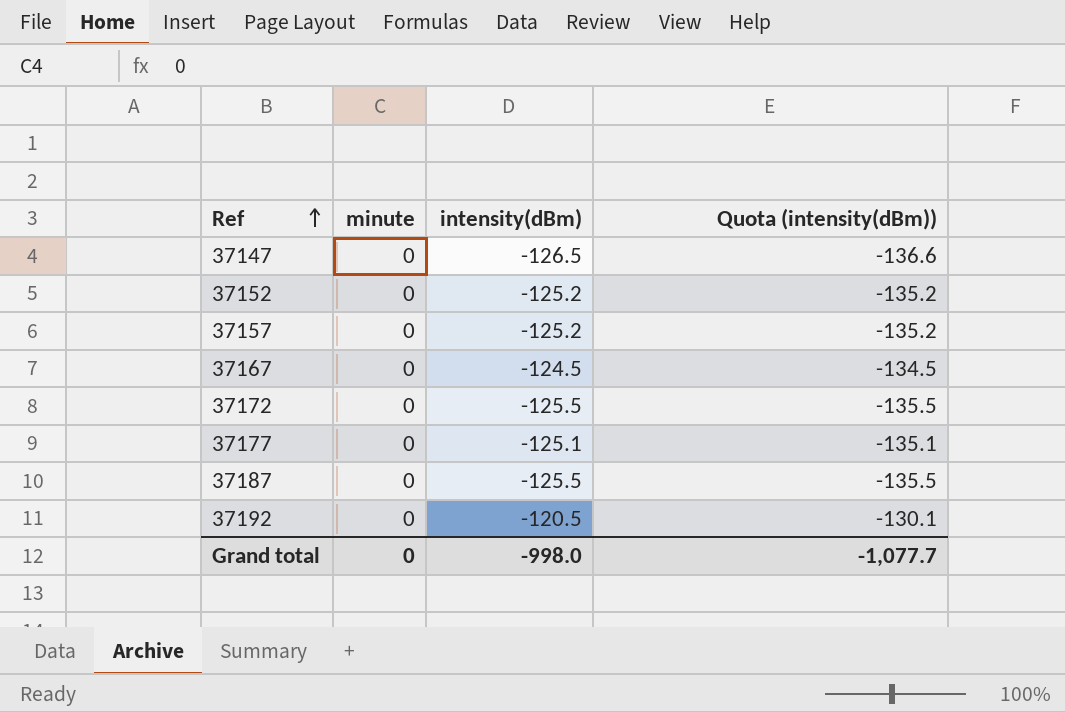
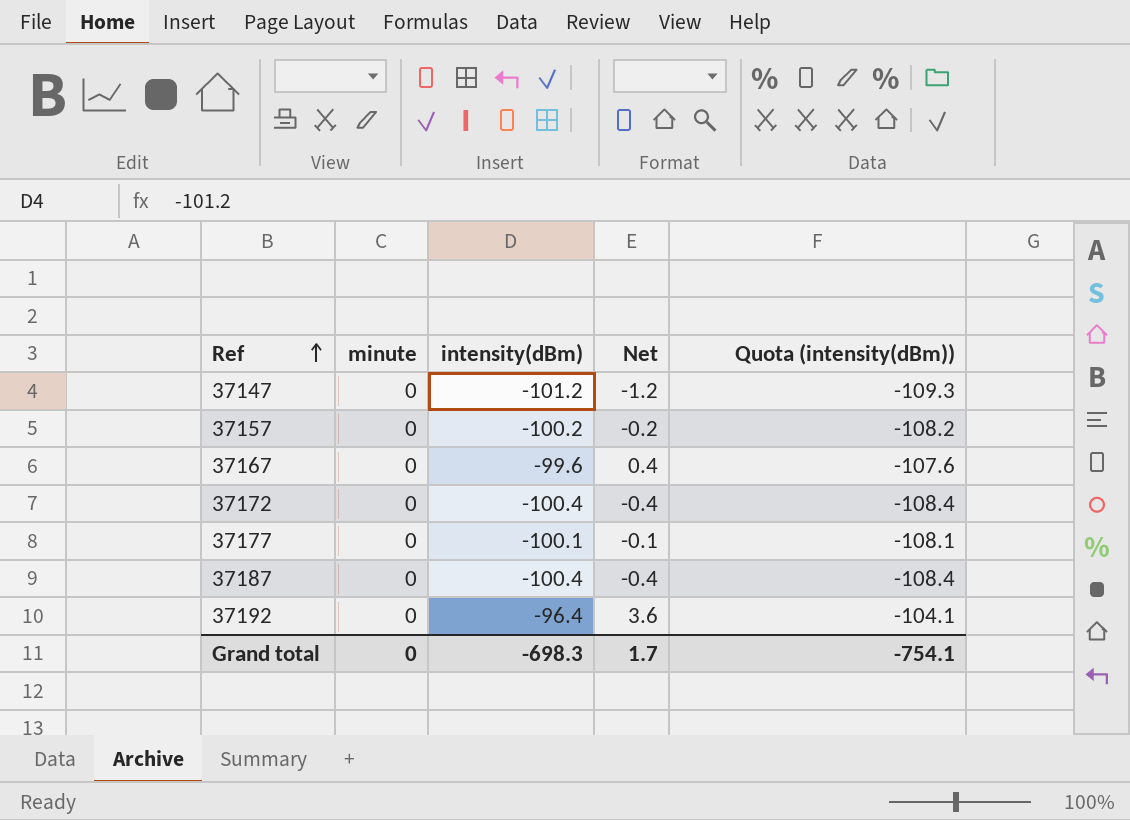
column Net | formula: none -> [intensity(dBm)] + 100
row 37152: 0 | -125.2 | -135.2 -> none
37147 | intensity(dBm): -126.5 -> -101.2
37147 | Quota (intensity(dBm)): -136.6 -> -109.3
37157 | intensity(dBm): -125.2 -> -100.2
37157 | Quota (intensity(dBm)): -135.2 -> -108.2
37167 | intensity(dBm): -124.5 -> -99.6
37167 | Quota (intensity(dBm)): -134.5 -> -107.6
37172 | intensity(dBm): -125.5 -> -100.4
37172 | Quota (intensity(dBm)): -135.5 -> -108.4
37177 | intensity(dBm): -125.1 -> -100.1
37177 | Quota (intensity(dBm)): -135.1 -> -108.1
37187 | intensity(dBm): -125.5 -> -100.4
37187 | Quota (intensity(dBm)): -135.5 -> -108.4
37192 | intensity(dBm): -120.5 -> -96.4
37192 | Quota (intensity(dBm)): -130.1 -> -104.1
Grand total | intensity(dBm): -998.0 -> -698.3
Grand total | Quota (intensity(dBm)): -1,077.7 -> -754.1

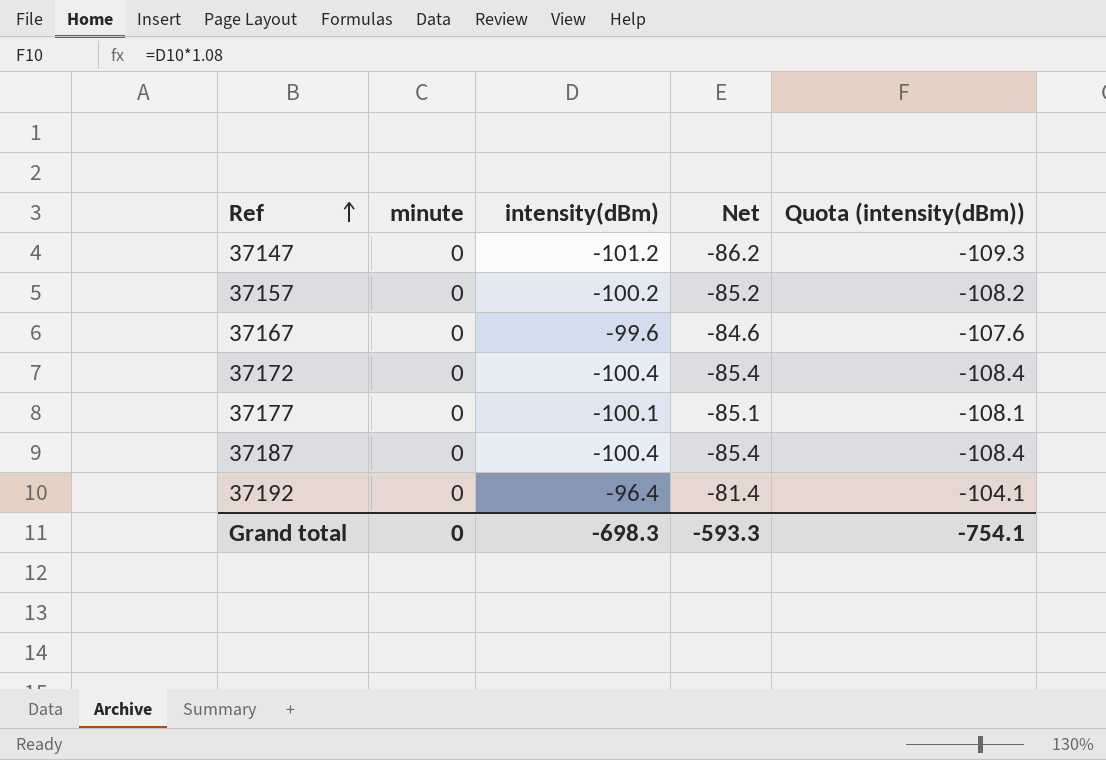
column Net | formula: [intensity(dBm)] + 100 -> [intensity(dBm)] + 15
Grand total | Net: 1.7 -> -593.3

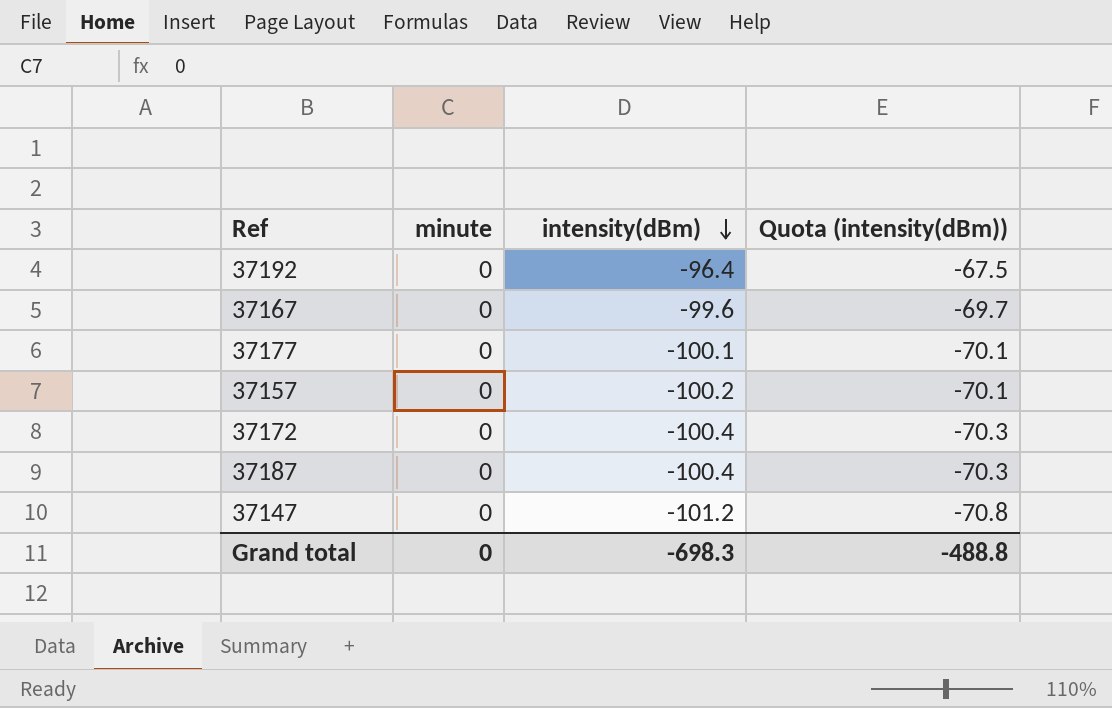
row order: Ref ascending -> intensity(dBm) descending
column Net | formula: [intensity(dBm)] + 15 -> none
column Quota (intensity(dBm)) | formula: [intensity(dBm)] * 1.08 -> [intensity(dBm)] * 0.7
Grand total | Quota (intensity(dBm)): -754.1 -> -488.8

